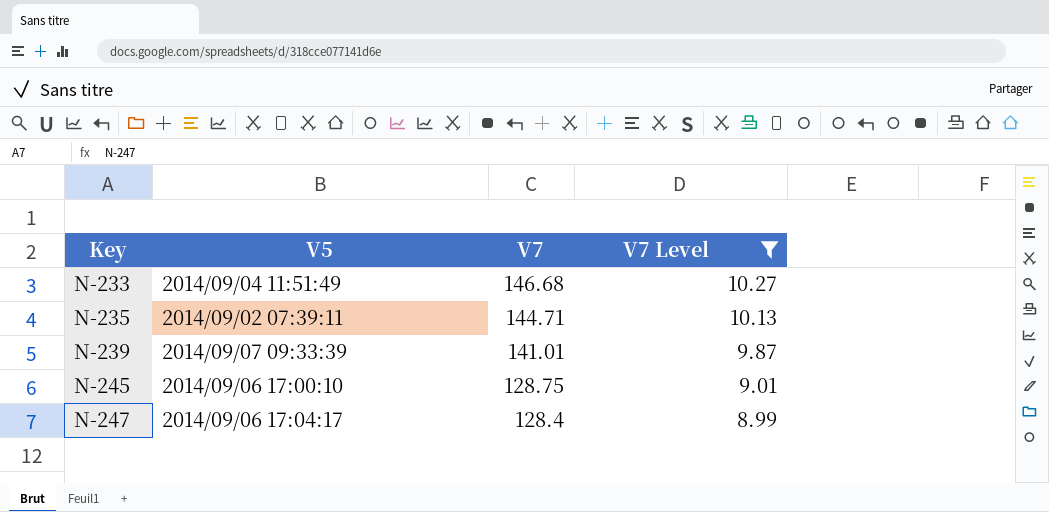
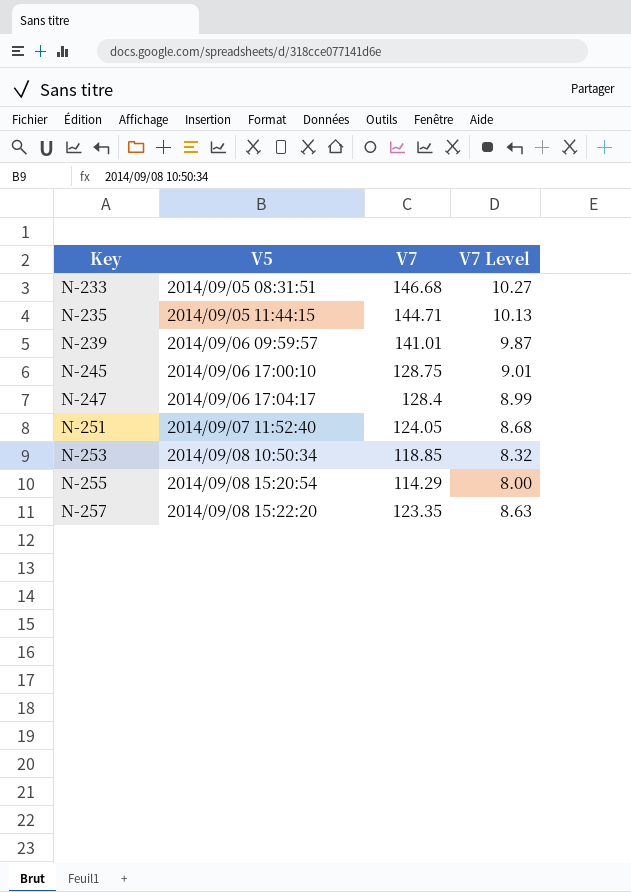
filter: V7 Level >= 8.99 -> none
N-233 | V5: 2014/09/04 11:51:49 -> 2014/09/05 08:31:51
N-235 | V5: 2014/09/02 07:39:11 -> 2014/09/05 11:44:15
N-239 | V5: 2014/09/07 09:33:39 -> 2014/09/06 09:59:57

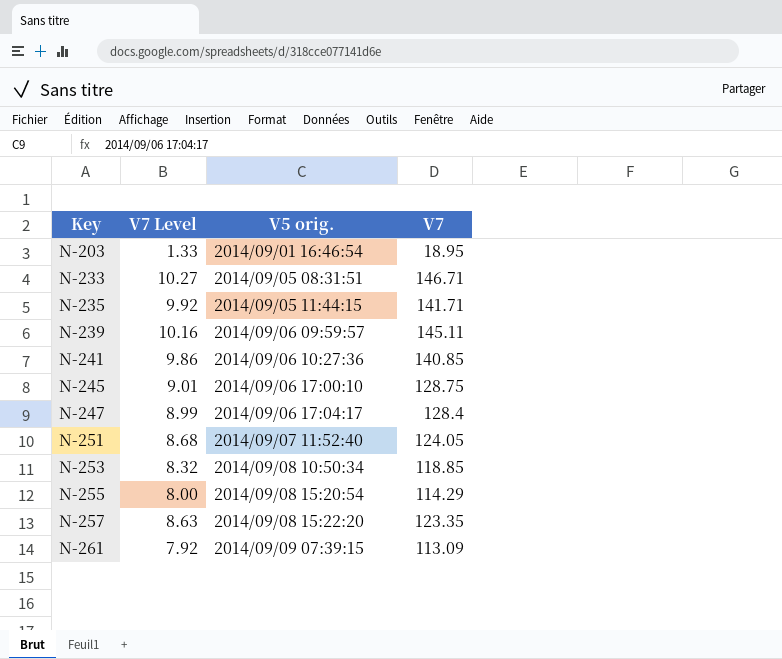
column V7 Level | position: 4 -> 2
column name: V5 -> V5 orig.
row N-203: none -> 1.33 | 2014/09/01 16:46:54 | 18.95
N-233 | V7: 146.68 -> 146.71
N-235 | V7 Level: 10.13 -> 9.92
N-235 | V7: 144.71 -> 141.71
N-239 | V7 Level: 9.87 -> 10.16
N-239 | V7: 141.01 -> 145.11
row N-241: none -> 9.86 | 2014/09/06 10:27:36 | 140.85
row N-261: none -> 7.92 | 2014/09/09 07:39:15 | 113.09

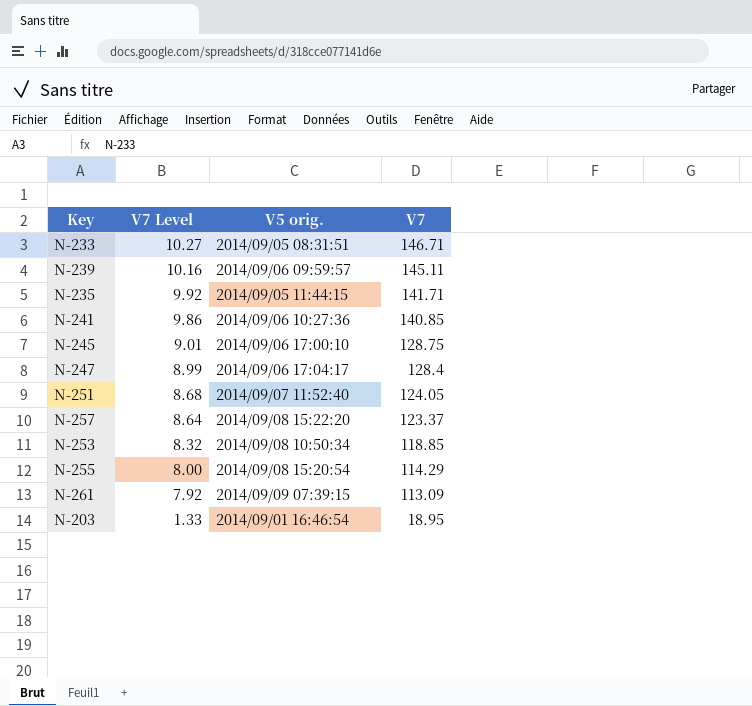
row order: Key ascending -> V7 Level descending
N-257 | V7 Level: 8.63 -> 8.64
N-257 | V7: 123.35 -> 123.37

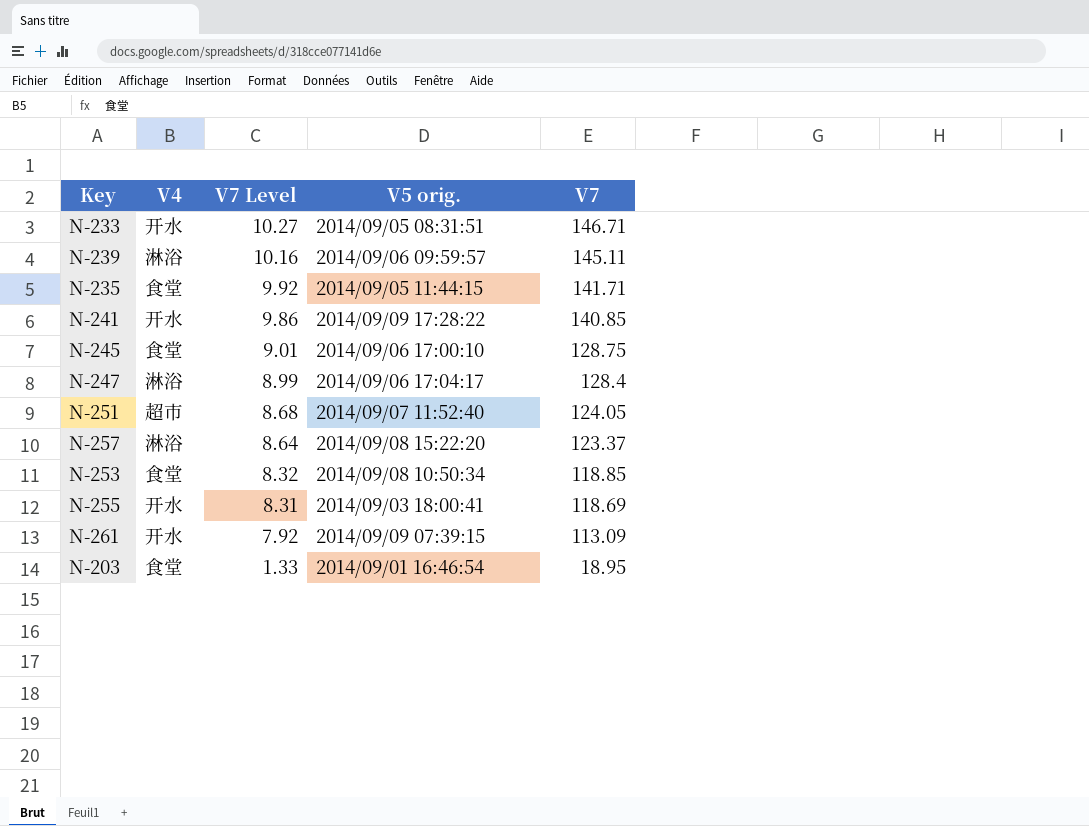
column V4 | position: none -> 2
N-241 | V5 orig.: 2014/09/06 10:27:36 -> 2014/09/09 17:28:22
N-255 | V7 Level: 8.00 -> 8.31
N-255 | V5 orig.: 2014/09/08 15:20:54 -> 2014/09/03 18:00:41
N-255 | V7: 114.29 -> 118.69

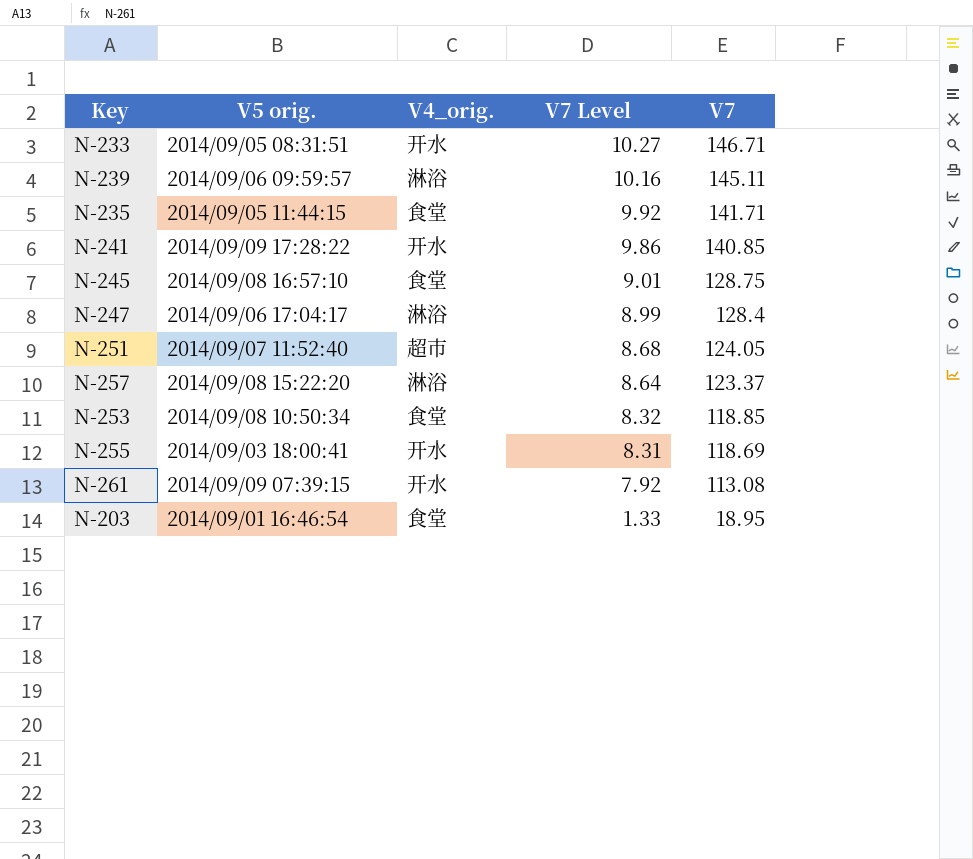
column V5 orig. | position: 4 -> 2
column name: V4 -> V4_orig.
N-245 | V5 orig.: 2014/09/06 17:00:10 -> 2014/09/08 16:57:10
N-261 | V7: 113.09 -> 113.08

